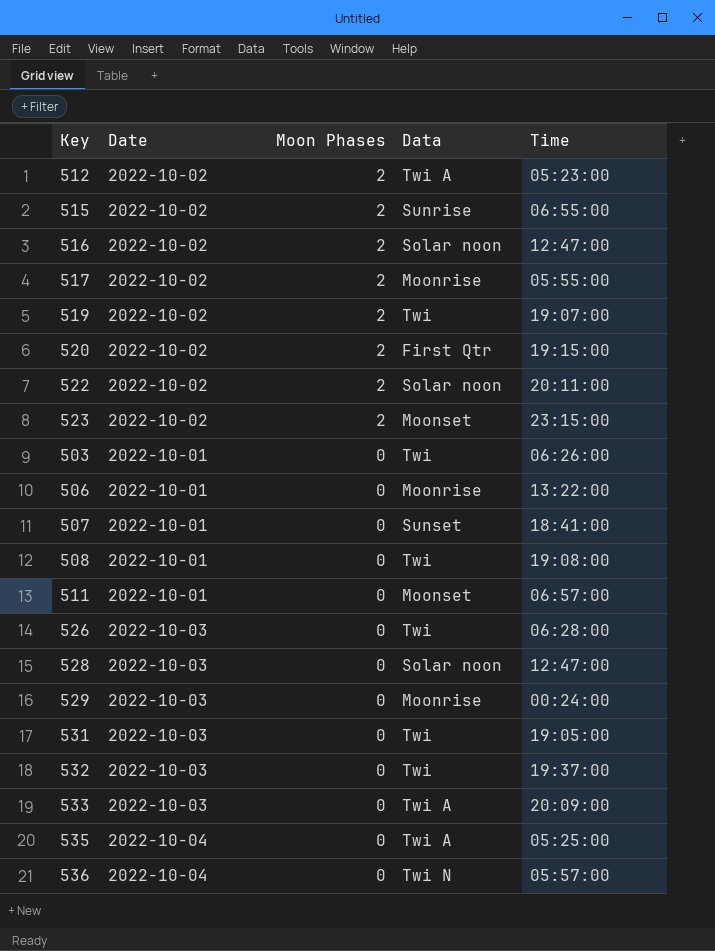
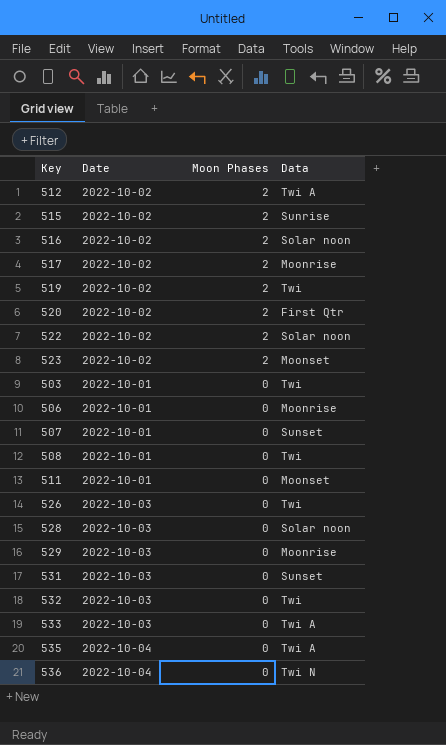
column Time | position: 5 -> none
531 | Data: Twi -> Sunset

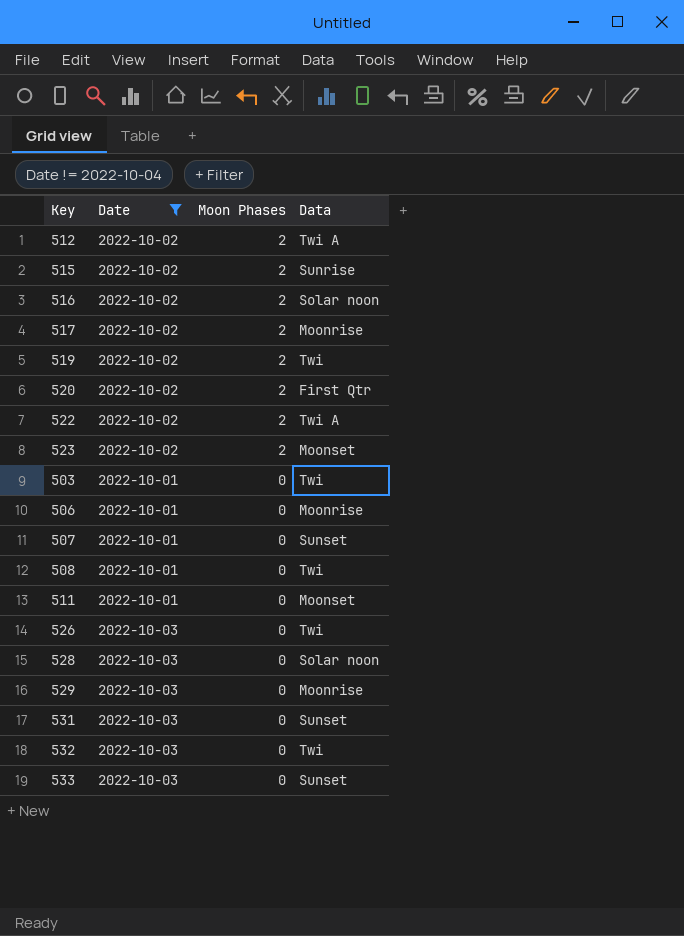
filter: none -> Date != 2022-10-04
522 | Data: Solar noon -> Twi A
533 | Data: Twi A -> Sunset

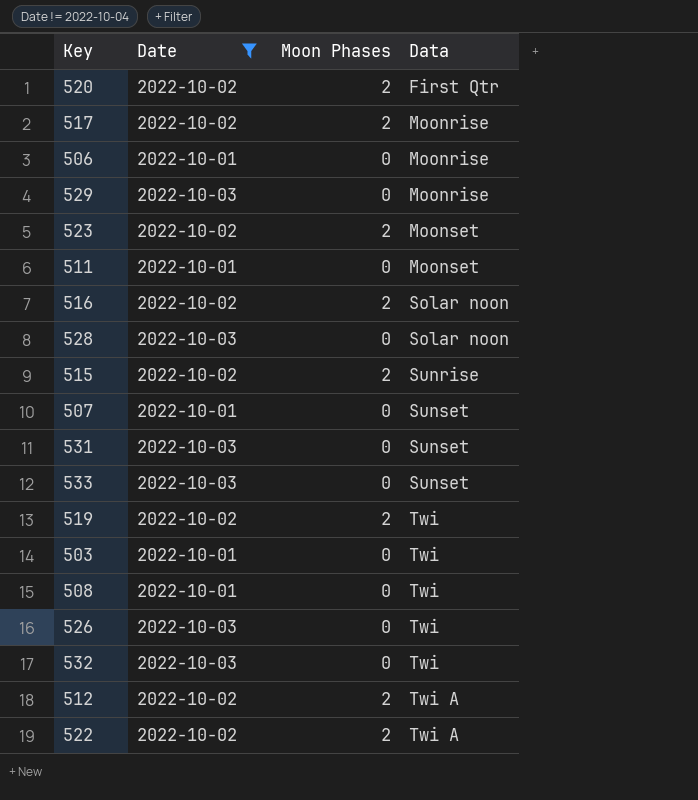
row order: Moon Phases descending -> Data ascending

